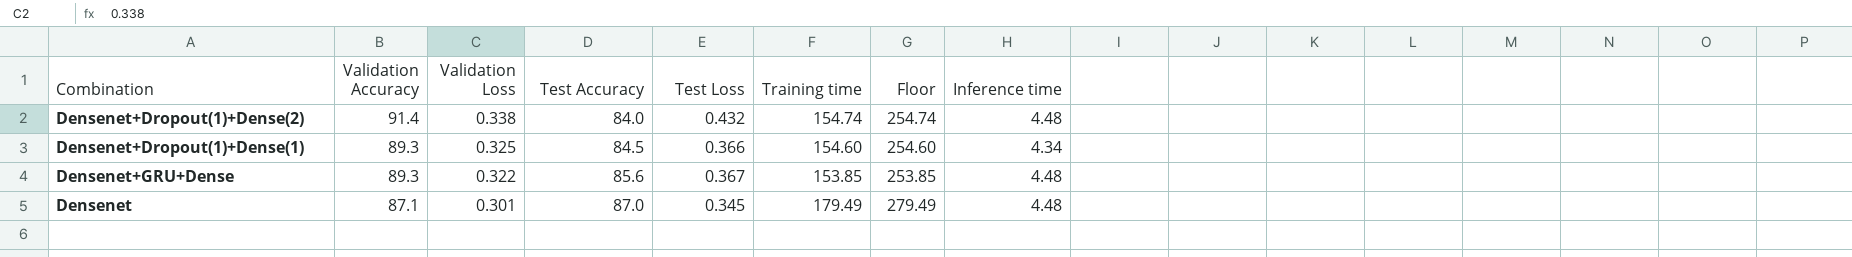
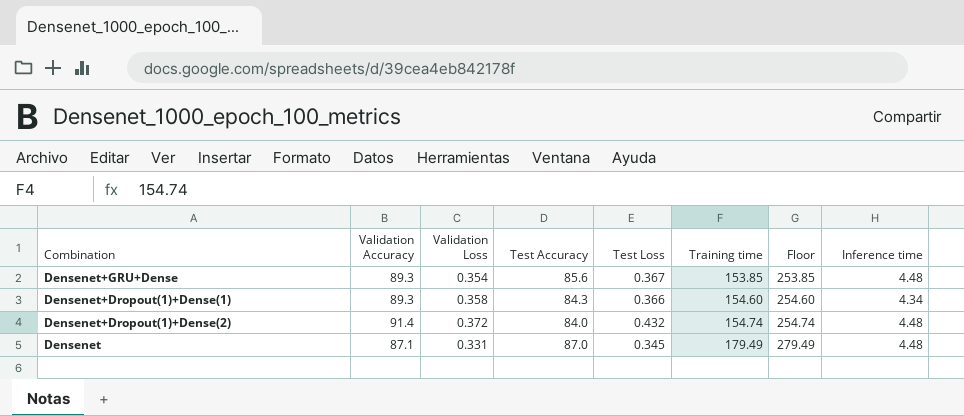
row order: Validation Accuracy descending -> Training time ascending
Densenet+GRU+Dense | Validation Loss: 0.322 -> 0.354
Densenet+Dropout(1)+Dense(1) | Validation Loss: 0.325 -> 0.358
Densenet+Dropout(1)+Dense(1) | Test Accuracy: 84.5 -> 84.3
Densenet+Dropout(1)+Dense(2) | Validation Loss: 0.338 -> 0.372
Densenet | Validation Loss: 0.301 -> 0.331

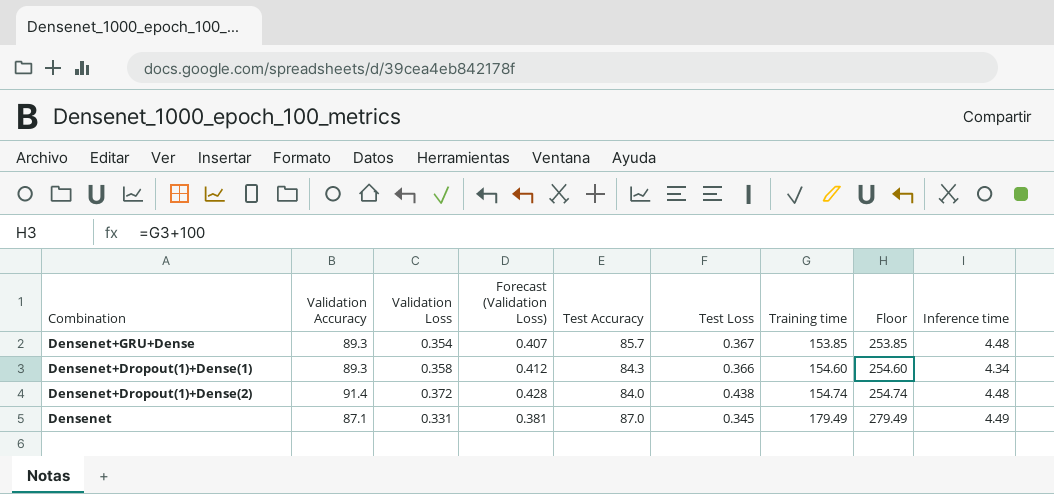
column Forecast (Validation Loss) | formula: none -> [Validation Loss] * 1.15
Densenet+GRU+Dense | Test Accuracy: 85.6 -> 85.7
Densenet+Dropout(1)+Dense(2) | Test Loss: 0.432 -> 0.438
Densenet | Inference time: 4.48 -> 4.49

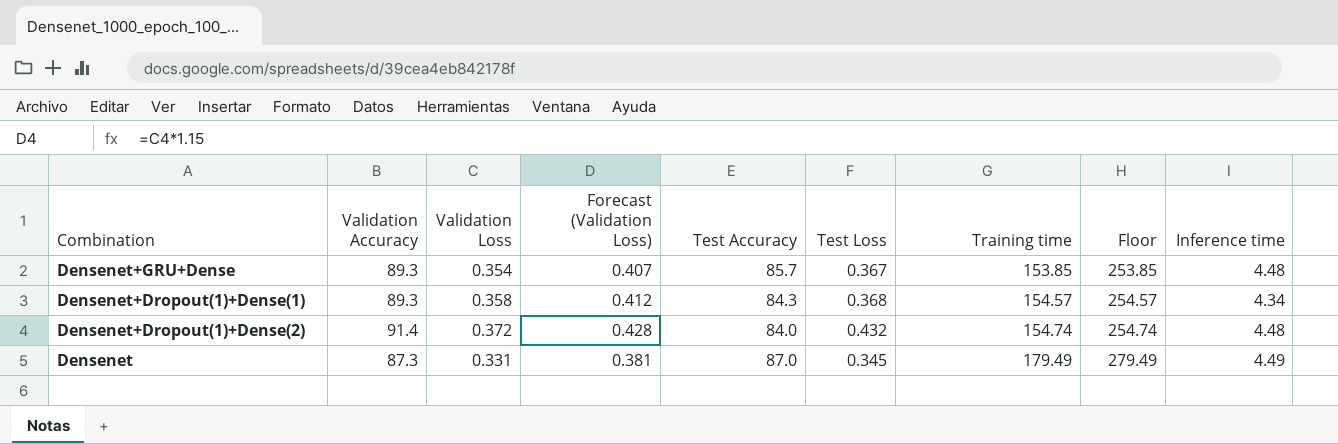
Densenet+Dropout(1)+Dense(1) | Test Loss: 0.366 -> 0.368
Densenet+Dropout(1)+Dense(1) | Training time: 154.60 -> 154.57
Densenet+Dropout(1)+Dense(1) | Floor: 254.60 -> 254.57
Densenet+Dropout(1)+Dense(2) | Test Loss: 0.438 -> 0.432
Densenet | Validation Accuracy: 87.1 -> 87.3

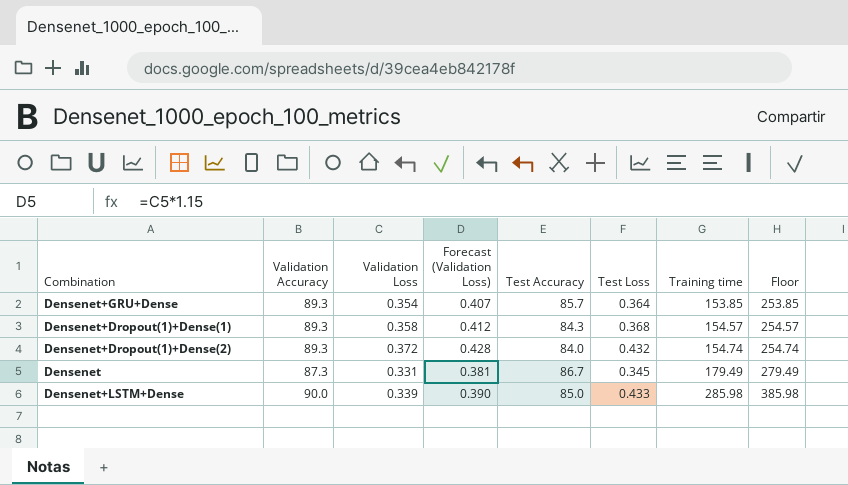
column Inference time | position: 9 -> none
Densenet+GRU+Dense | Test Loss: 0.367 -> 0.364
Densenet+Dropout(1)+Dense(2) | Validation Accuracy: 91.4 -> 89.3
Densenet | Test Accuracy: 87.0 -> 86.7
row Densenet+LSTM+Dense: none -> 90.0 | 0.339 | 0.390 | 85.0 | 0.433 | 285.98 | 385.98

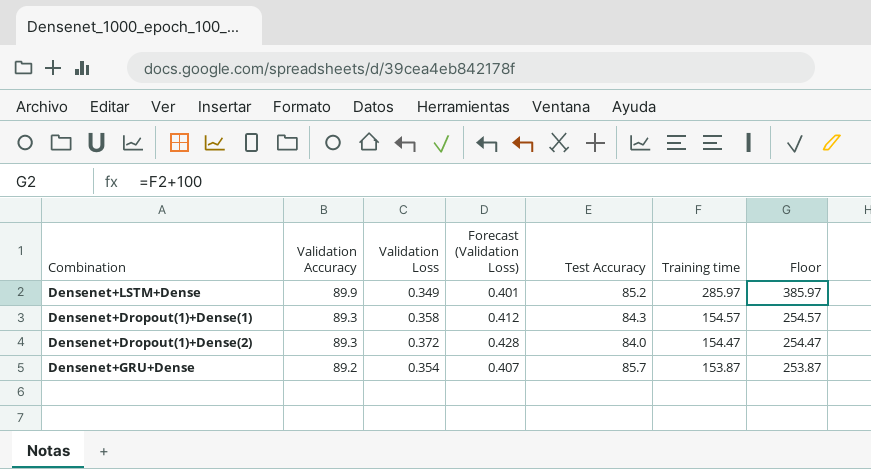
row order: Training time ascending -> Validation Accuracy descending
column Test Loss | position: 6 -> none
row Densenet: 87.3 | 0.331 | 0.381 | 86.7 | 0.345 | 179.49 | 279.49 -> none
Densenet+LSTM+Dense | Validation Accuracy: 90.0 -> 89.9
Densenet+LSTM+Dense | Validation Loss: 0.339 -> 0.349
Densenet+LSTM+Dense | Forecast (Validation Loss): 0.390 -> 0.401
Densenet+LSTM+Dense | Test Accuracy: 85.0 -> 85.2
Densenet+LSTM+Dense | Training time: 285.98 -> 285.97
Densenet+LSTM+Dense | Floor: 385.98 -> 385.97
Densenet+Dropout(1)+Dense(2) | Training time: 154.74 -> 154.47
Densenet+Dropout(1)+Dense(2) | Floor: 254.74 -> 254.47
Densenet+GRU+Dense | Validation Accuracy: 89.3 -> 89.2
Densenet+GRU+Dense | Training time: 153.85 -> 153.87
Densenet+GRU+Dense | Floor: 253.85 -> 253.87

